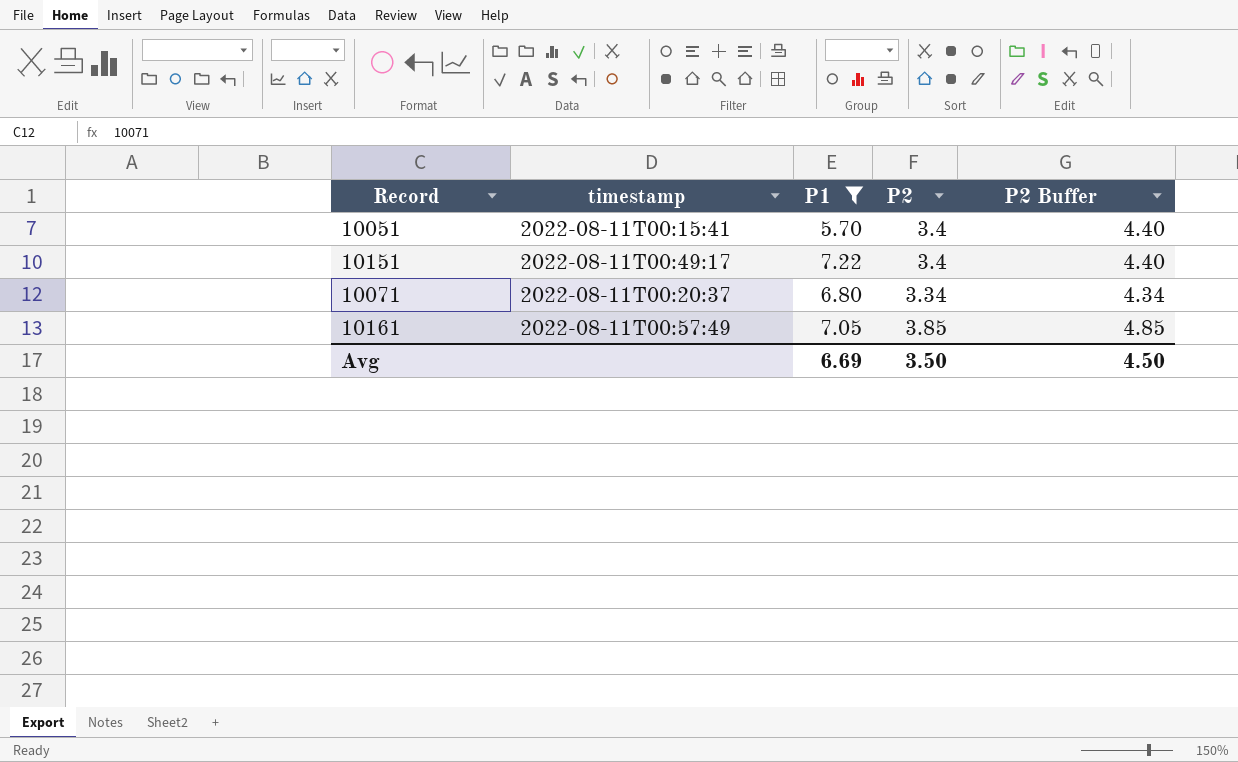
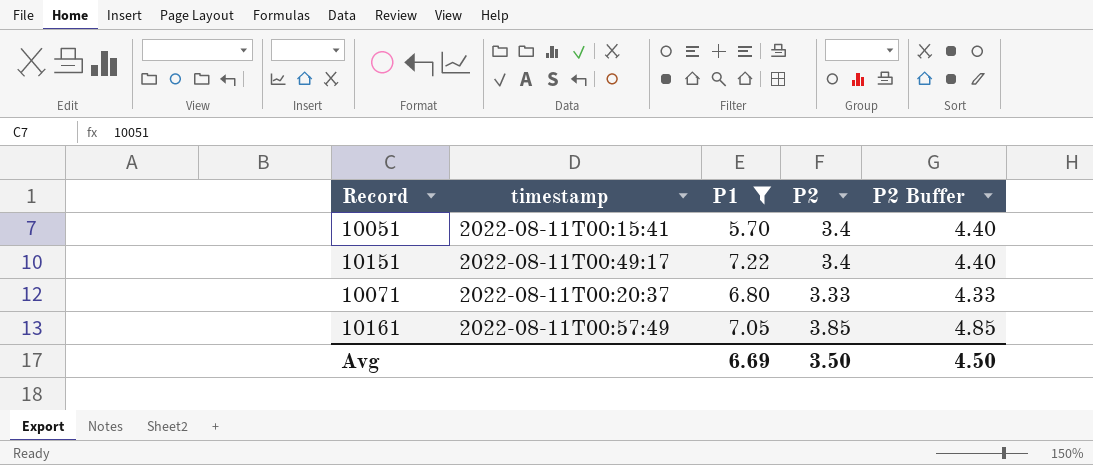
10071 | P2: 3.34 -> 3.33
10071 | P2 Buffer: 4.34 -> 4.33

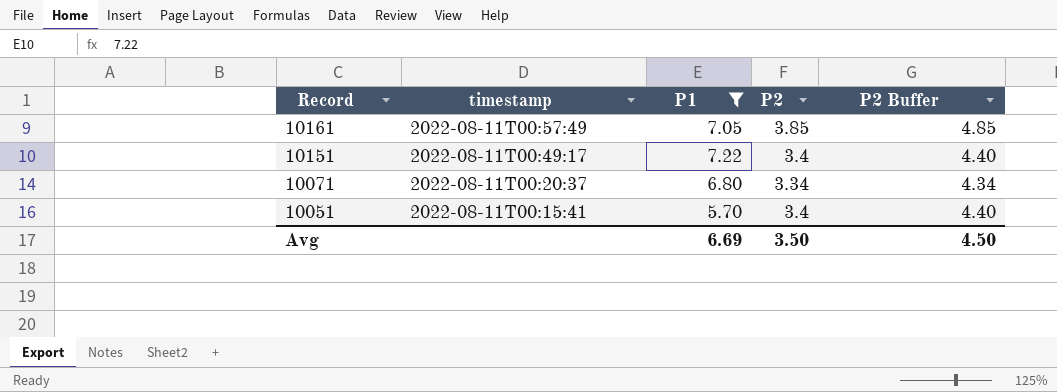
row order: none -> Record descending
10071 | P2: 3.33 -> 3.34
10071 | P2 Buffer: 4.33 -> 4.34

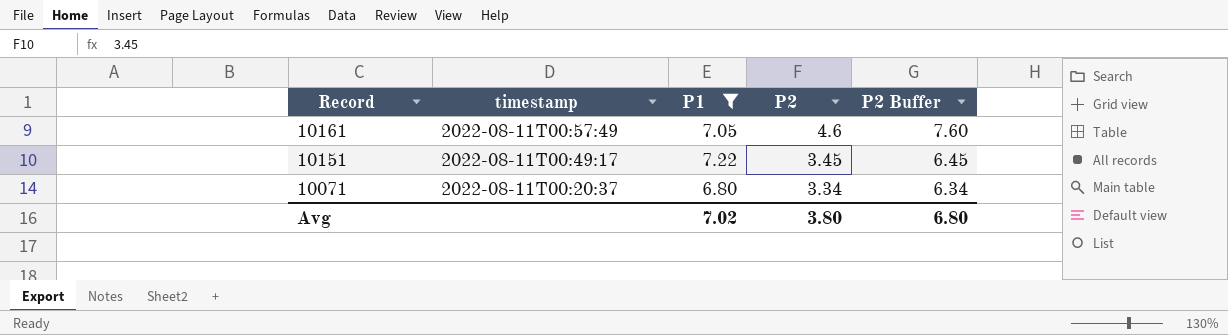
column P2 Buffer | formula: [P2] + 1 -> [P2] + 3
row 10051: 2022-08-11T00:15:41 | 5.70 | 3.4 | 4.40 -> none
10161 | P2: 3.85 -> 4.6
10151 | P2: 3.4 -> 3.45
Avg | P1: 6.69 -> 7.02
Avg | P2: 3.50 -> 3.80
Avg | P2 Buffer: 4.50 -> 6.80

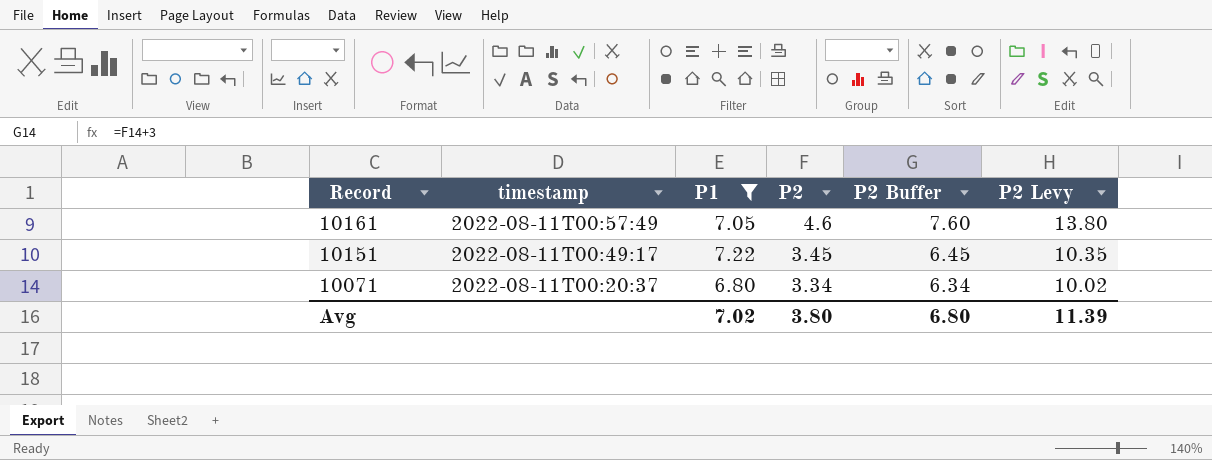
column P2 Levy | formula: none -> [P2] * 3

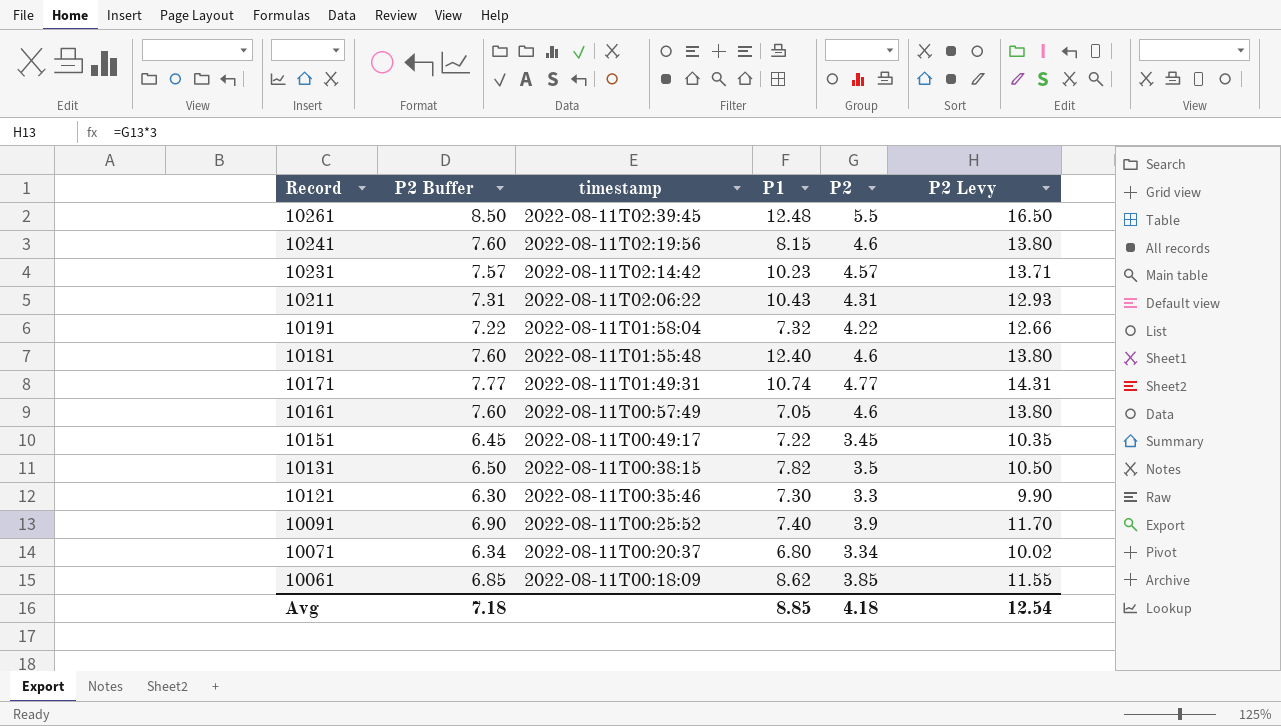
filter: P1 <= 7.22 -> none
column P2 Buffer | position: 5 -> 2
Avg | P2 Buffer: 6.80 -> 7.18
Avg | P1: 7.02 -> 8.85
Avg | P2: 3.80 -> 4.18
Avg | P2 Levy: 11.39 -> 12.54

